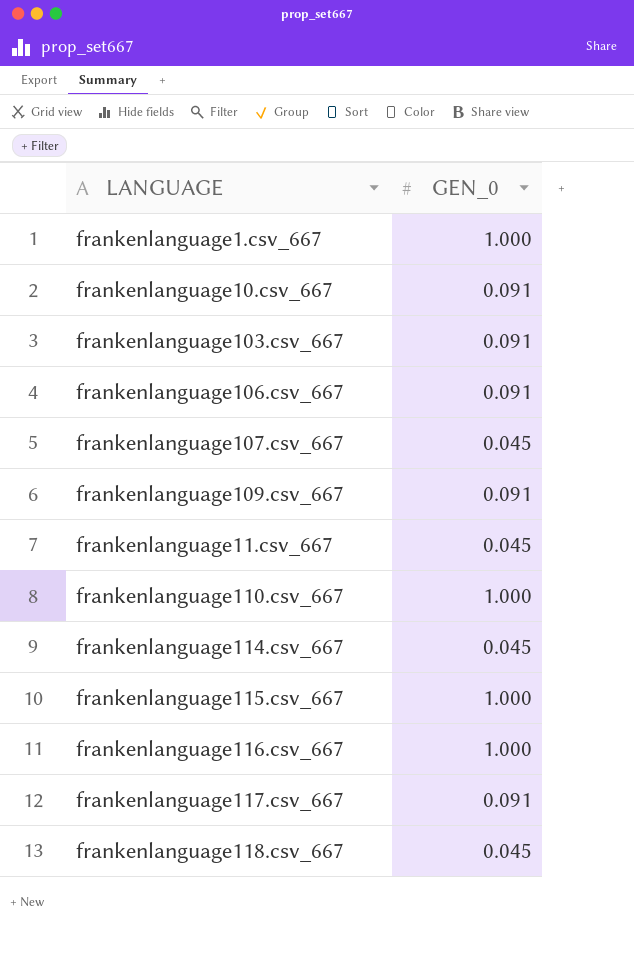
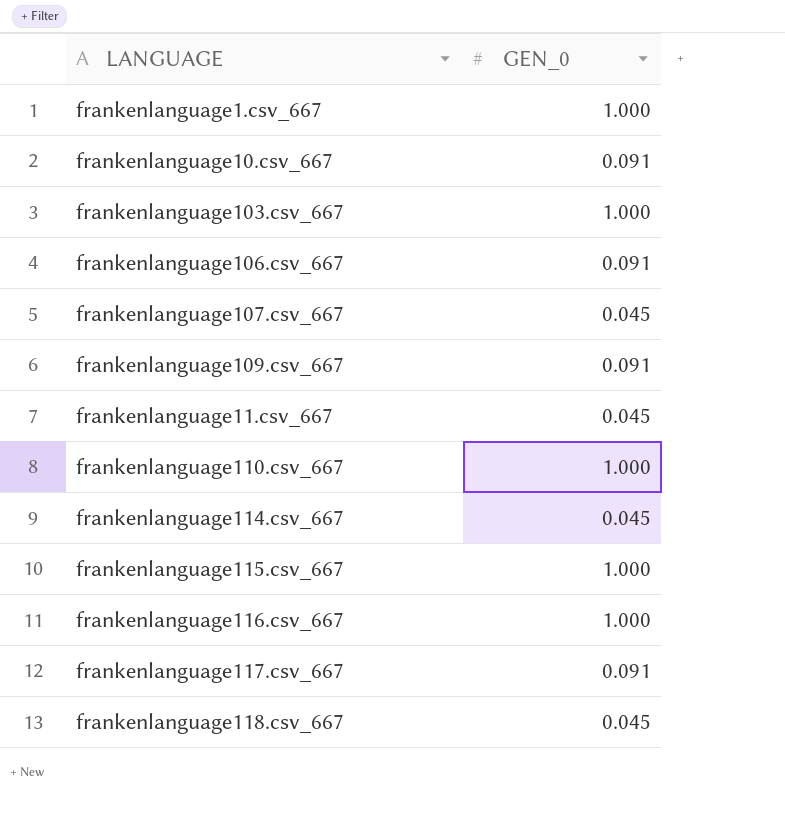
frankenlanguage103.csv_667 | GEN_0: 0.091 -> 1.000

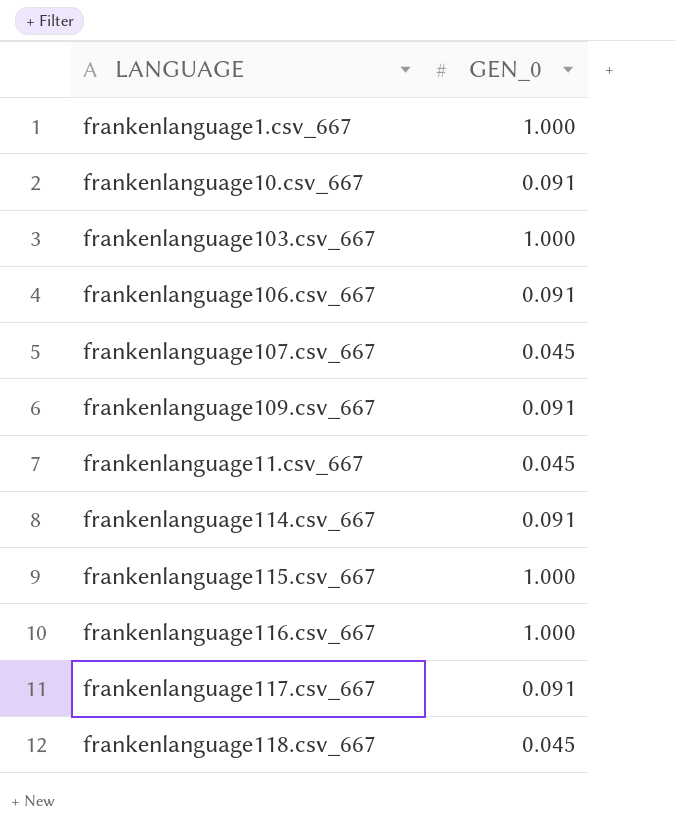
row frankenlanguage110.csv_667: 1.000 -> none
frankenlanguage114.csv_667 | GEN_0: 0.045 -> 0.091

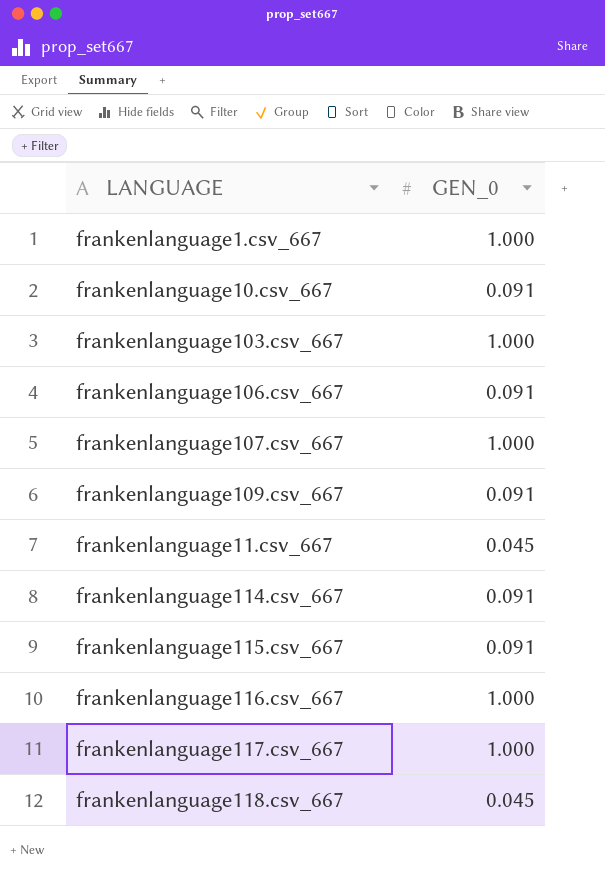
frankenlanguage107.csv_667 | GEN_0: 0.045 -> 1.000
frankenlanguage115.csv_667 | GEN_0: 1.000 -> 0.091
frankenlanguage117.csv_667 | GEN_0: 0.091 -> 1.000

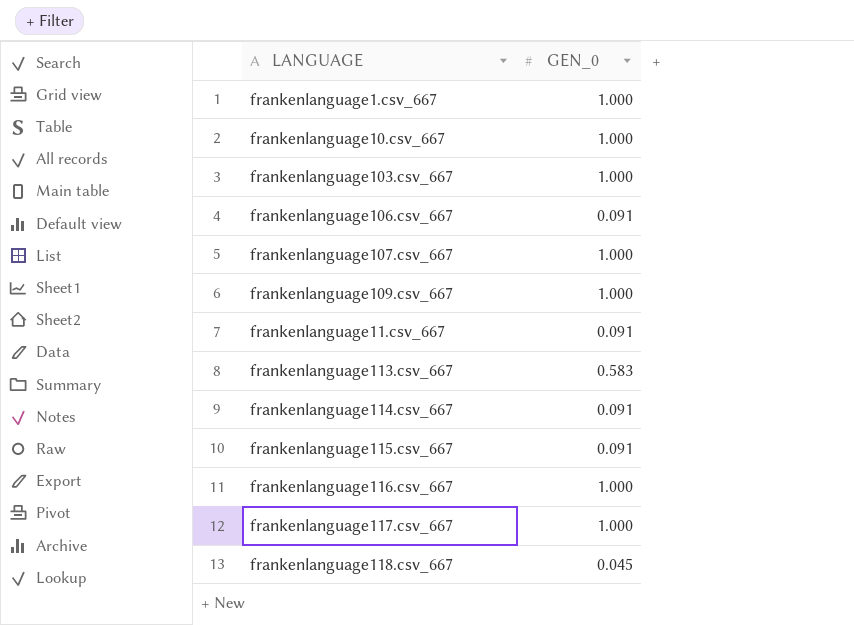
frankenlanguage10.csv_667 | GEN_0: 0.091 -> 1.000
frankenlanguage109.csv_667 | GEN_0: 0.091 -> 1.000
frankenlanguage11.csv_667 | GEN_0: 0.045 -> 0.091
row frankenlanguage113.csv_667: none -> 0.583

